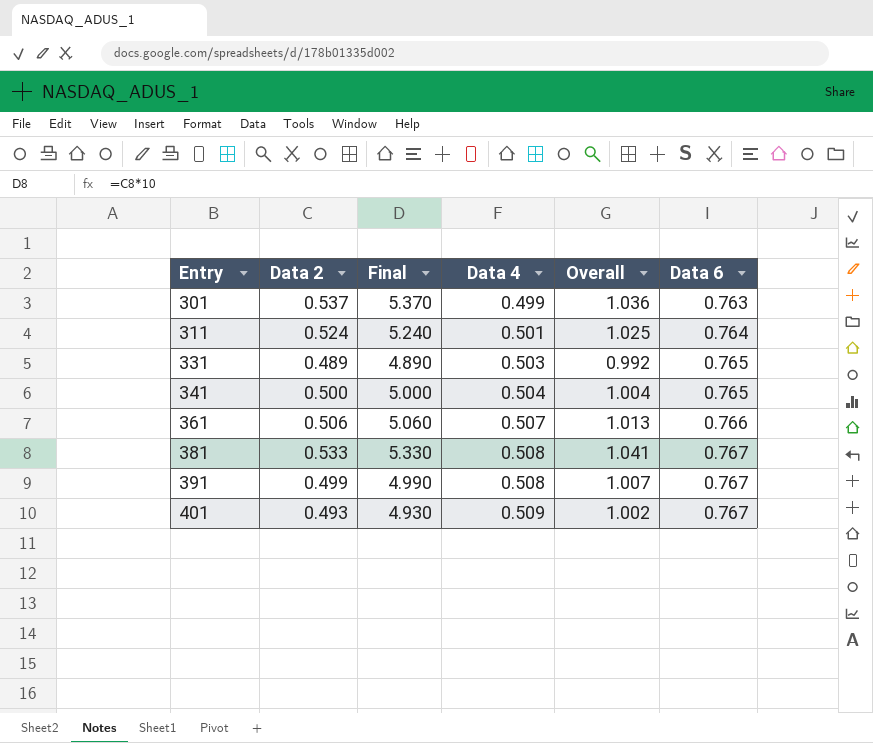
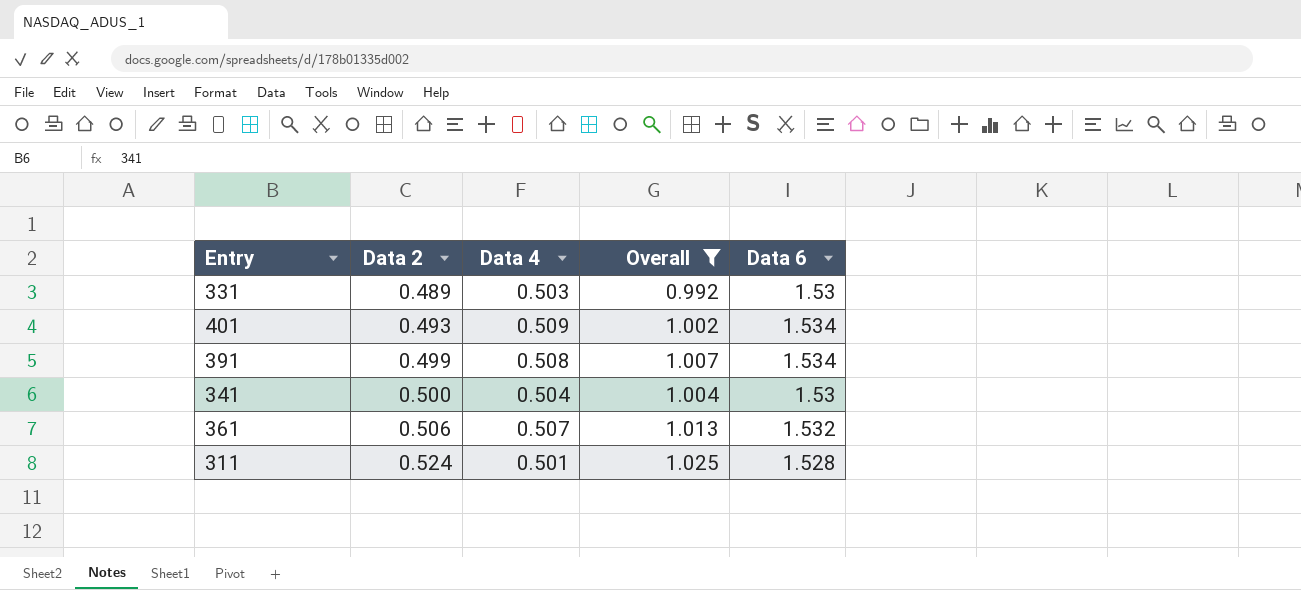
filter: none -> Overall <= 1.025
row order: Entry ascending -> Data 2 ascending
column Final | formula: [Data 2] * 10 -> none
331 | Data 6: 0.765 -> 1.53
401 | Data 6: 0.767 -> 1.534
391 | Data 6: 0.767 -> 1.534
341 | Data 6: 0.765 -> 1.53
361 | Data 6: 0.766 -> 1.532
311 | Data 6: 0.764 -> 1.528

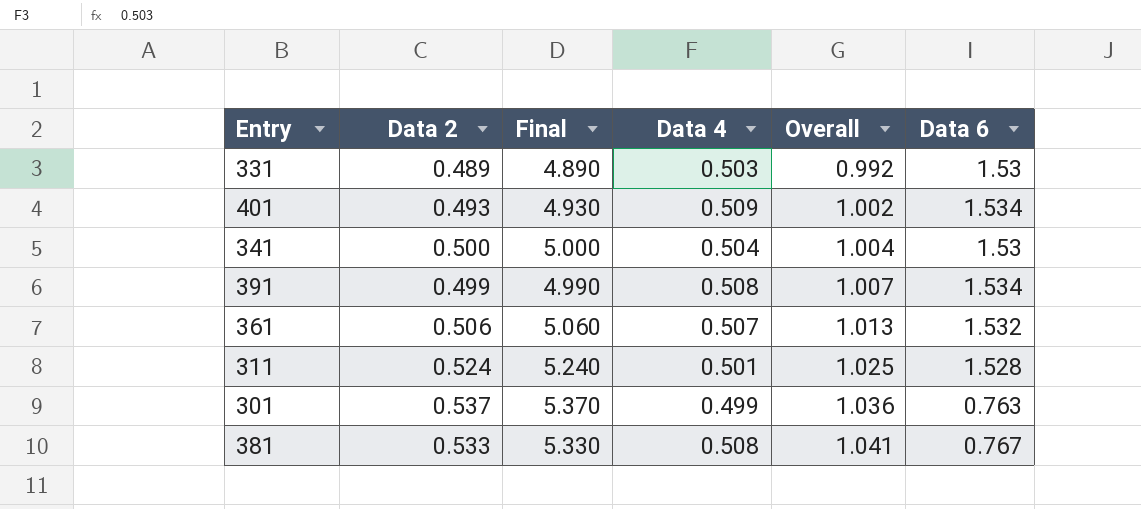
filter: Overall <= 1.025 -> none
row order: Data 2 ascending -> Overall ascending
column Final | formula: none -> [Data 2] * 10

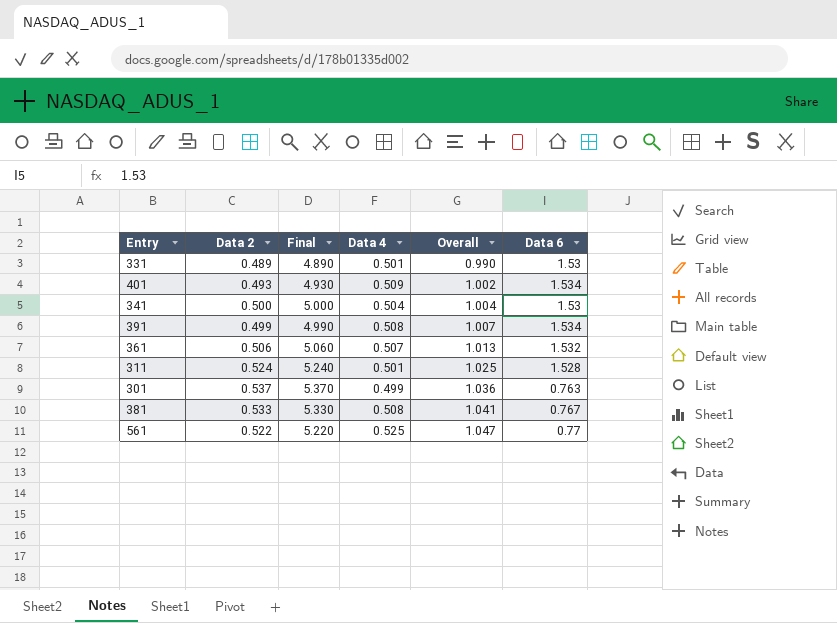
331 | Data 4: 0.503 -> 0.501
331 | Overall: 0.992 -> 0.990
row 561: none -> 0.522 | 5.220 | 0.525 | 1.047 | 0.77

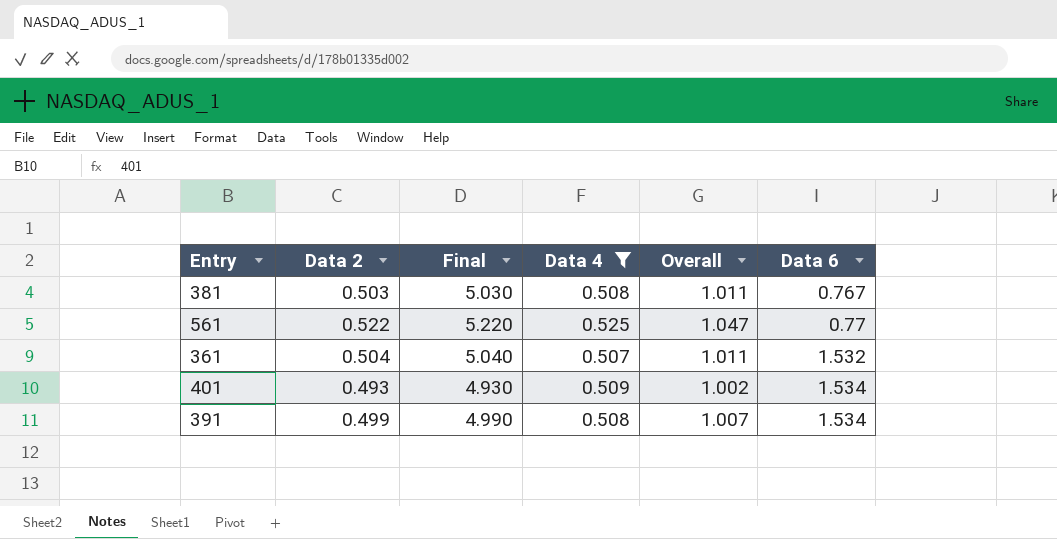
filter: none -> Data 4 >= 0.507
row order: Overall ascending -> Data 6 ascending
381 | Data 2: 0.533 -> 0.503
381 | Final: 5.330 -> 5.030
381 | Overall: 1.041 -> 1.011
361 | Data 2: 0.506 -> 0.504
361 | Final: 5.060 -> 5.040
361 | Overall: 1.013 -> 1.011

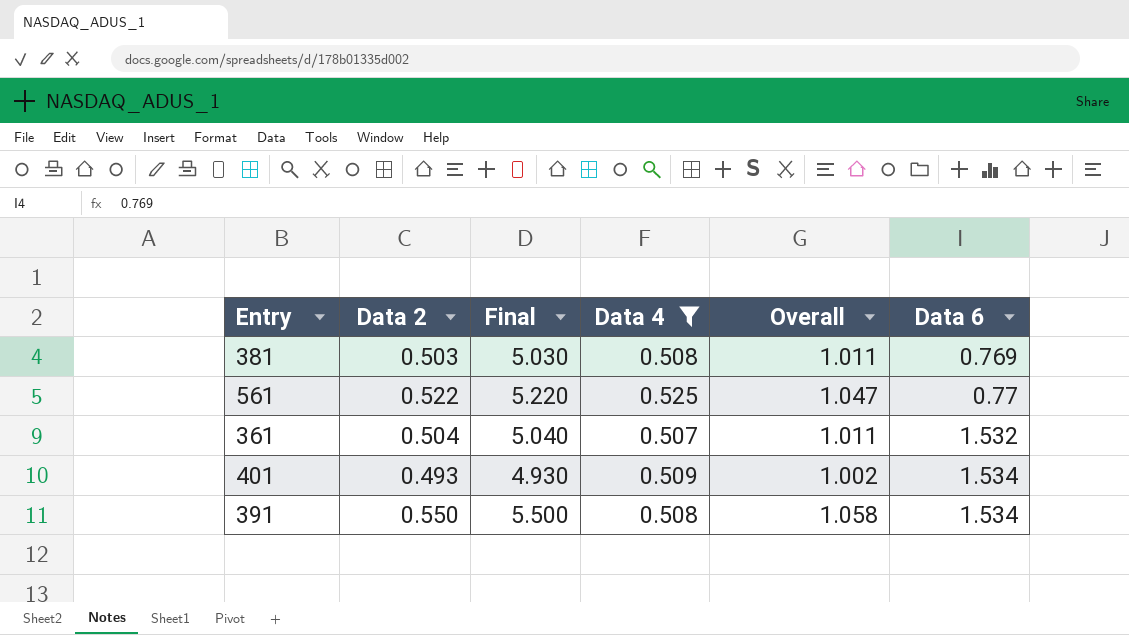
381 | Data 6: 0.767 -> 0.769
391 | Data 2: 0.499 -> 0.550
391 | Final: 4.990 -> 5.500
391 | Overall: 1.007 -> 1.058

